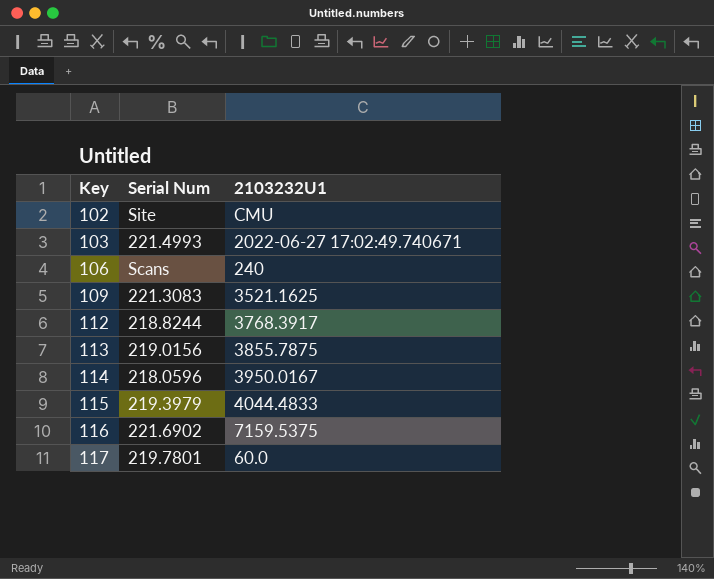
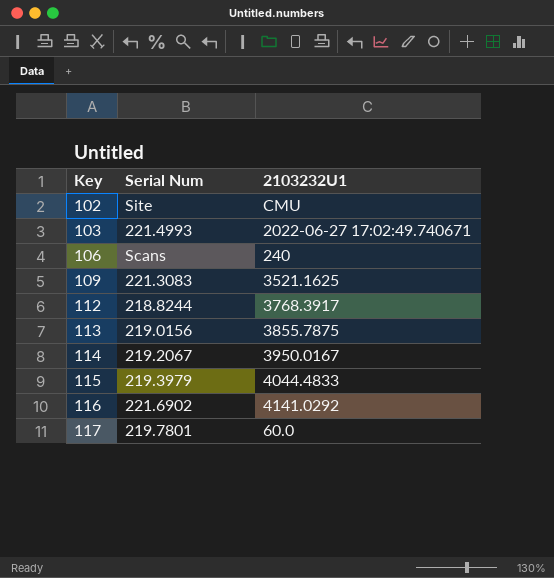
114 | Serial Num: 218.0596 -> 219.2067
116 | 2103232U1: 7159.5375 -> 4141.0292

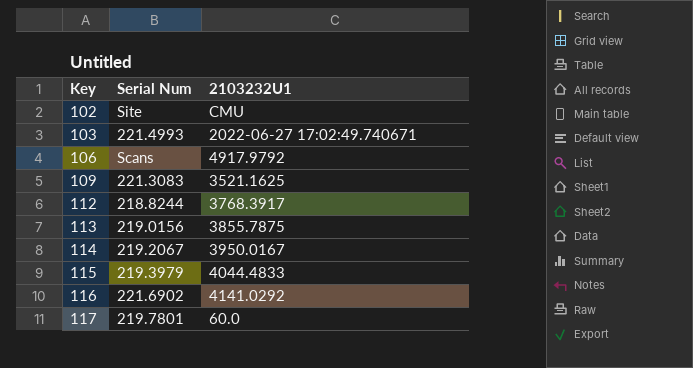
106 | 2103232U1: 240 -> 4917.9792

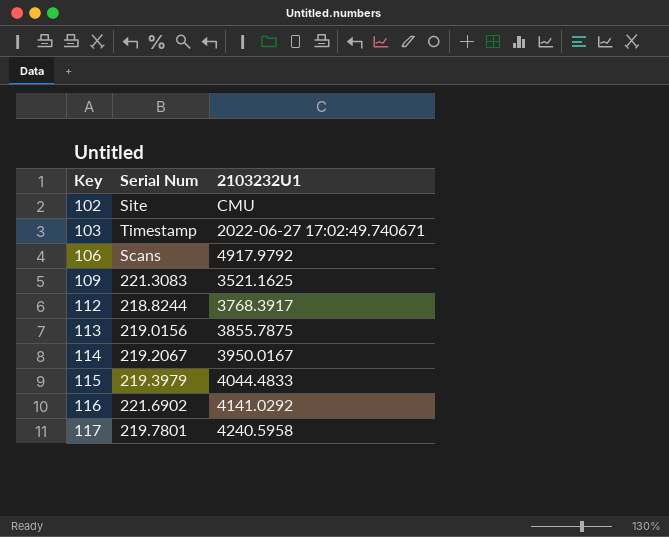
103 | Serial Num: 221.4993 -> Timestamp
117 | 2103232U1: 60.0 -> 4240.5958

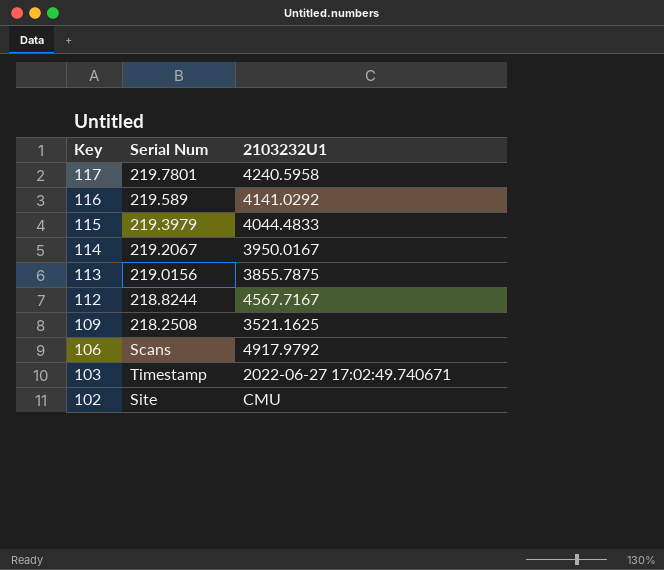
row order: Key ascending -> Key descending
116 | Serial Num: 221.6902 -> 219.589
112 | 2103232U1: 3768.3917 -> 4567.7167
109 | Serial Num: 221.3083 -> 218.2508

